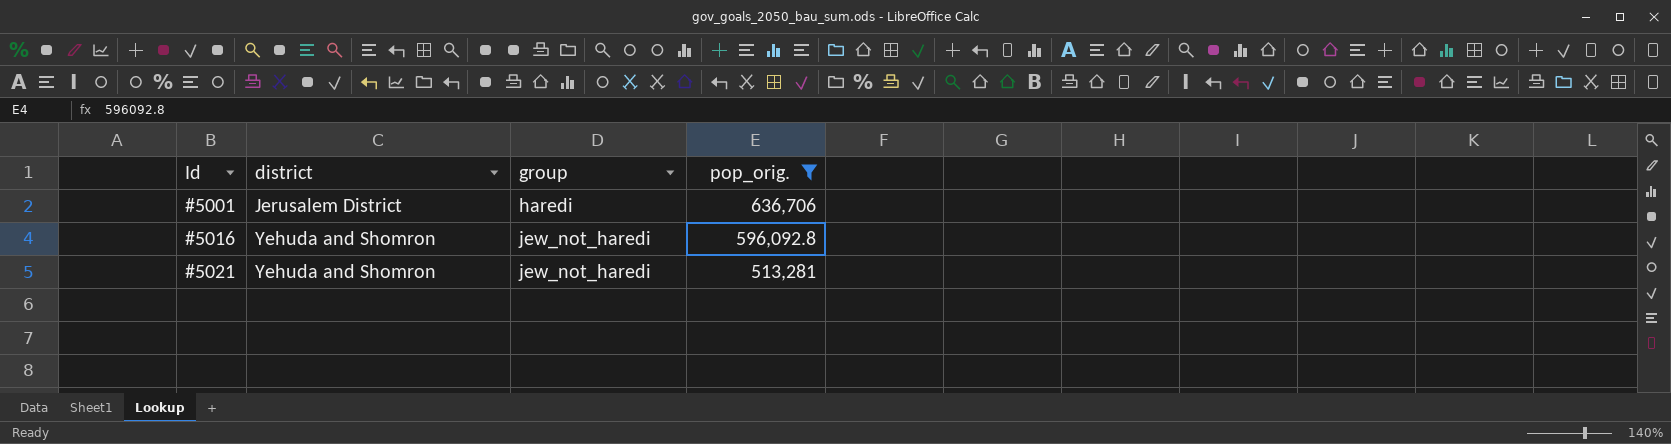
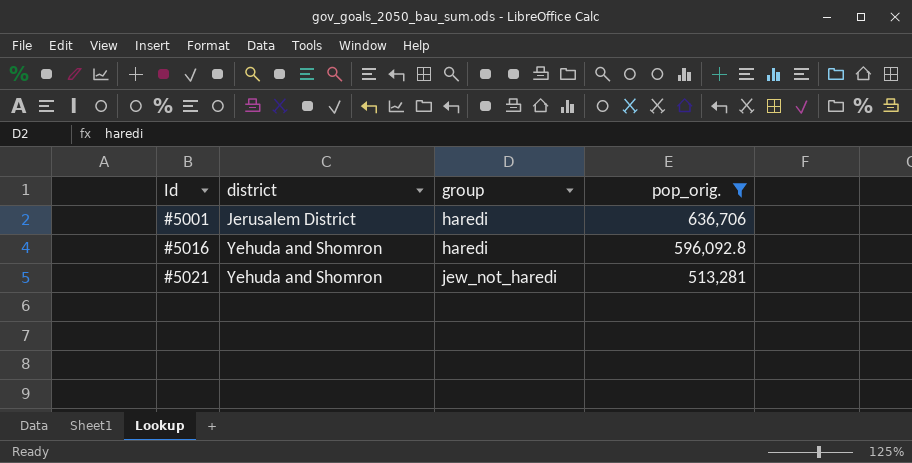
#5016 | group: jew_not_haredi -> haredi

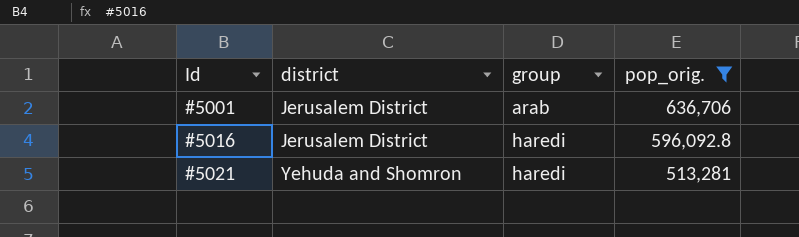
#5001 | group: haredi -> arab
#5016 | district: Yehuda and Shomron -> Jerusalem District
#5021 | group: jew_not_haredi -> haredi

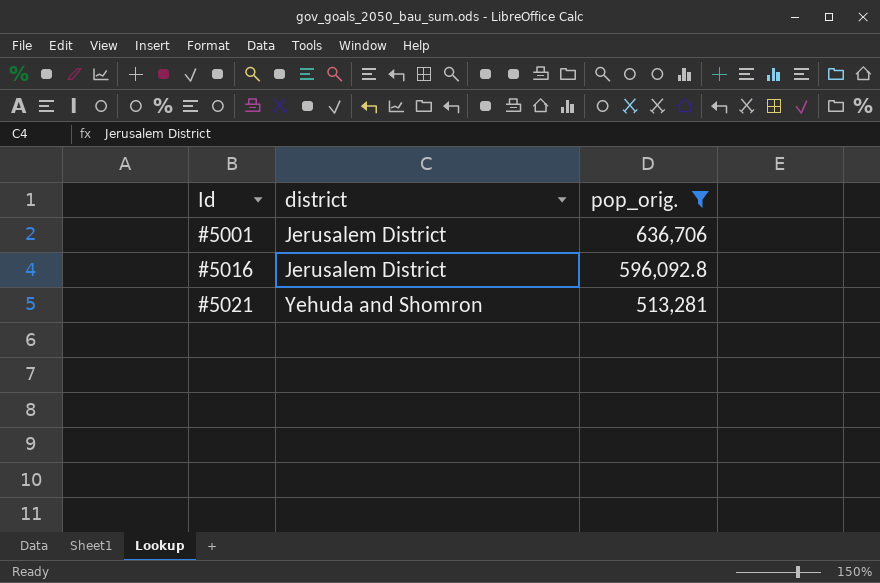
column group | position: 3 -> none

